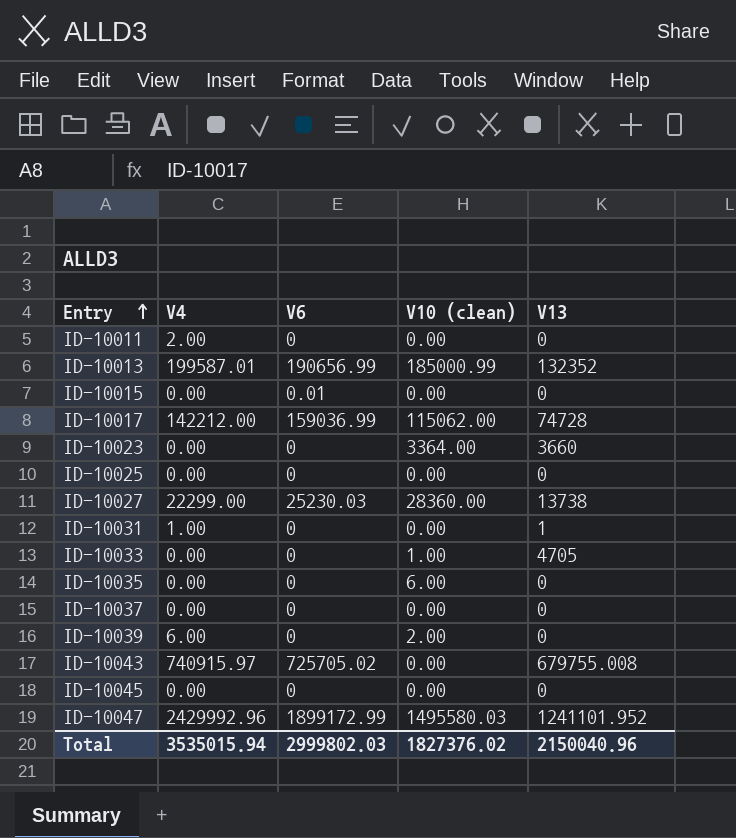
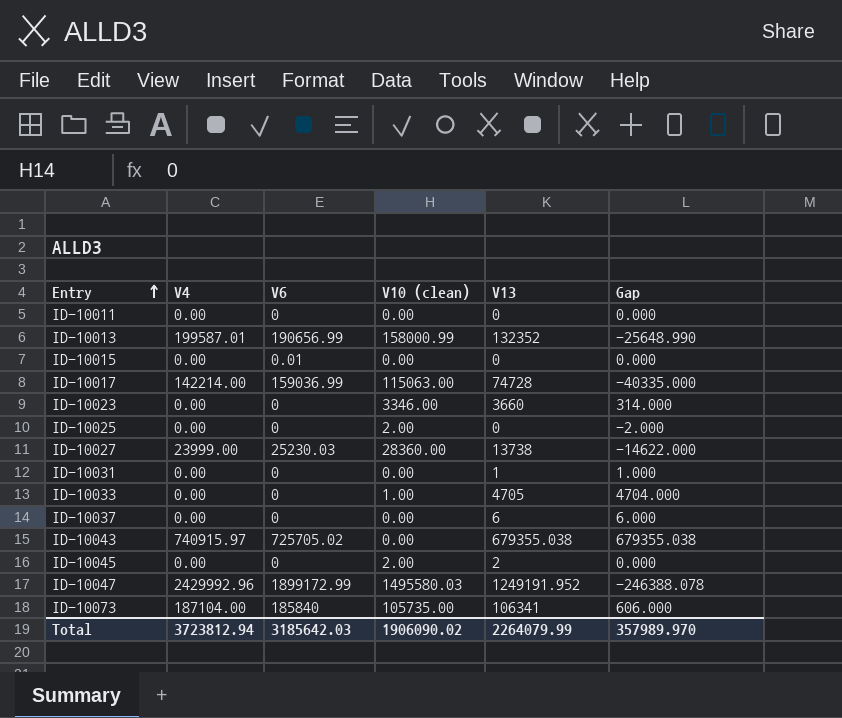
column Gap | formula: none -> [V13] - [V10 (clean)]
row ID-10035: 0.00 | 0 | 6.00 | 0 -> none
row ID-10039: 6.00 | 0 | 2.00 | 0 -> none
ID-10011 | V4: 2.00 -> 0.00
ID-10013 | V10 (clean): 185000.99 -> 158000.99
ID-10017 | V4: 142212.00 -> 142214.00
ID-10017 | V10 (clean): 115062.00 -> 115063.00
ID-10023 | V10 (clean): 3364.00 -> 3346.00
ID-10025 | V10 (clean): 0.00 -> 2.00
ID-10027 | V4: 22299.00 -> 23999.00
ID-10031 | V4: 1.00 -> 0.00
ID-10037 | V13: 0 -> 6
ID-10043 | V13: 679755.008 -> 679355.038
ID-10045 | V10 (clean): 0.00 -> 2.00
ID-10045 | V13: 0 -> 2
ID-10047 | V13: 1241101.952 -> 1249191.952
row ID-10073: none -> 187104.00 | 185840 | 105735.00 | 106341 | 606.000
Total | V4: 3535015.94 -> 3723812.94
Total | V6: 2999802.03 -> 3185642.03
Total | V10 (clean): 1827376.02 -> 1906090.02
Total | V13: 2150040.96 -> 2264079.99

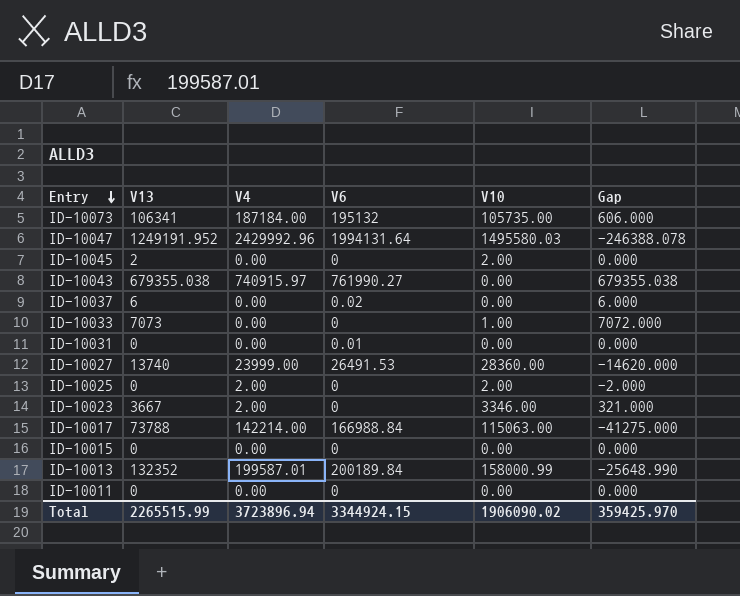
row order: Entry ascending -> Entry descending
column V13 | position: 5 -> 2
column name: V10 (clean) -> V10
ID-10073 | V4: 187104.00 -> 187184.00
ID-10073 | V6: 185840 -> 195132
ID-10047 | V6: 1899172.99 -> 1994131.64
ID-10043 | V6: 725705.02 -> 761990.27
ID-10037 | V6: 0 -> 0.02
ID-10033 | V13: 4705 -> 7073
ID-10033 | Gap: 4704.000 -> 7072.000
ID-10031 | V13: 1 -> 0
ID-10031 | V6: 0 -> 0.01
ID-10031 | Gap: 1.000 -> 0.000
ID-10027 | V13: 13738 -> 13740
ID-10027 | V6: 25230.03 -> 26491.53
ID-10027 | Gap: -14622.000 -> -14620.000
ID-10025 | V4: 0.00 -> 2.00
ID-10023 | V13: 3660 -> 3667
ID-10023 | V4: 0.00 -> 2.00
ID-10023 | Gap: 314.000 -> 321.000
ID-10017 | V13: 74728 -> 73788
ID-10017 | V6: 159036.99 -> 166988.84
ID-10017 | Gap: -40335.000 -> -41275.000
ID-10015 | V6: 0.01 -> 0
ID-10013 | V6: 190656.99 -> 200189.84
Total | V13: 2264079.99 -> 2265515.99
Total | V4: 3723812.94 -> 3723896.94
Total | V6: 3185642.03 -> 3344924.15
Total | Gap: 357989.970 -> 359425.970

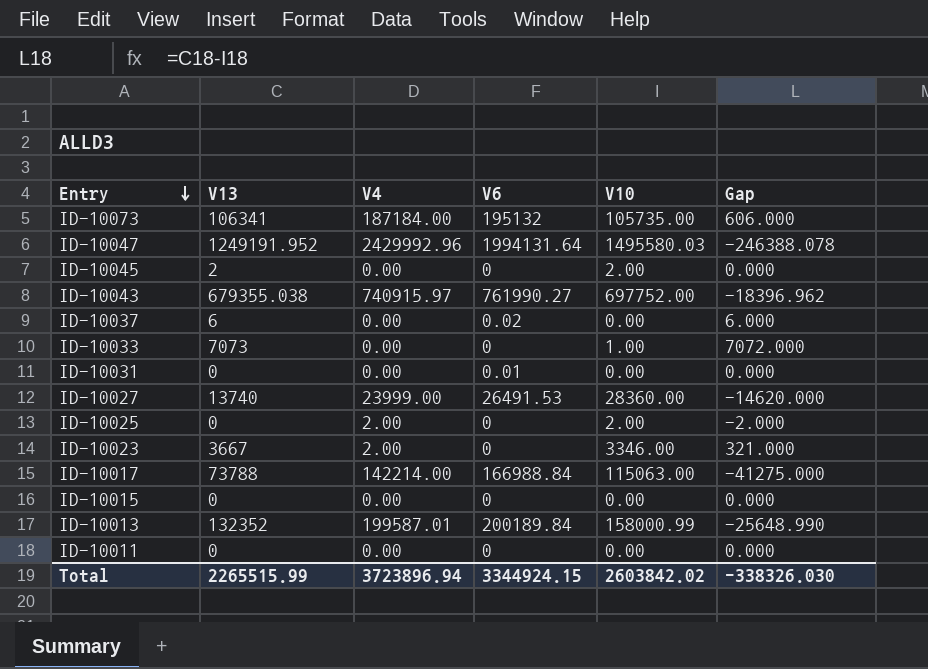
ID-10043 | V10: 0.00 -> 697752.00
ID-10043 | Gap: 679355.038 -> -18396.962
Total | V10: 1906090.02 -> 2603842.02
Total | Gap: 359425.970 -> -338326.030

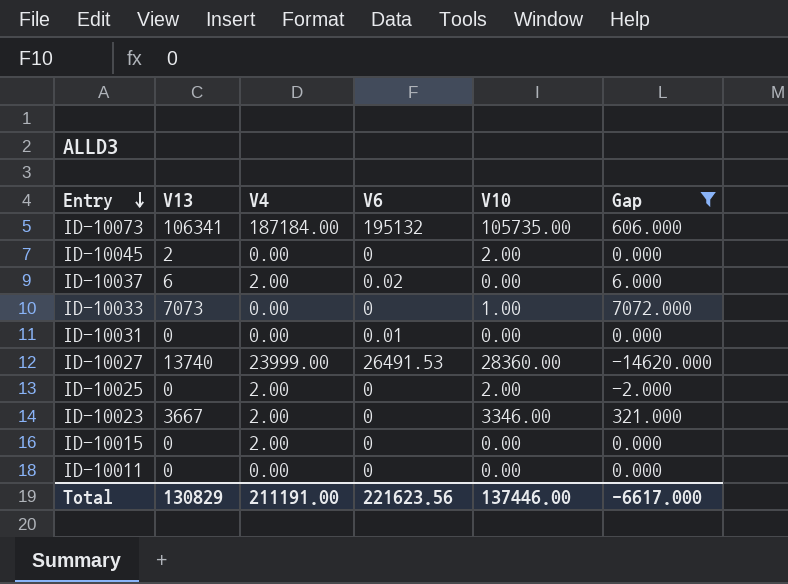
filter: none -> Gap >= -14620.000
ID-10037 | V4: 0.00 -> 2.00
ID-10015 | V4: 0.00 -> 2.00
Total | V13: 2265515.99 -> 130829
Total | V4: 3723896.94 -> 211191.00
Total | V6: 3344924.15 -> 221623.56
Total | V10: 2603842.02 -> 137446.00
Total | Gap: -338326.030 -> -6617.000

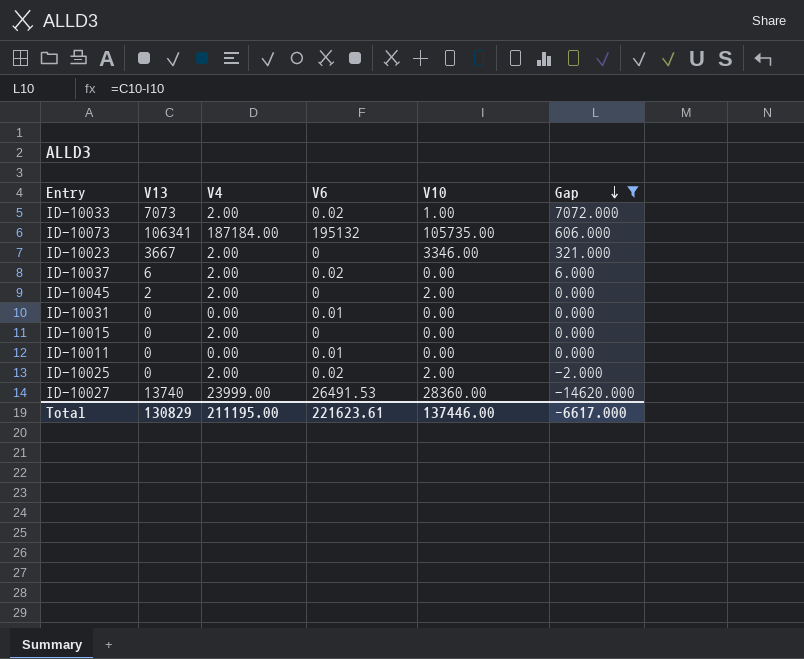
row order: Entry descending -> Gap descending
ID-10033 | V4: 0.00 -> 2.00
ID-10033 | V6: 0 -> 0.02
ID-10045 | V4: 0.00 -> 2.00
ID-10011 | V6: 0 -> 0.01
ID-10025 | V6: 0 -> 0.02
Total | V4: 211191.00 -> 211195.00
Total | V6: 221623.56 -> 221623.61

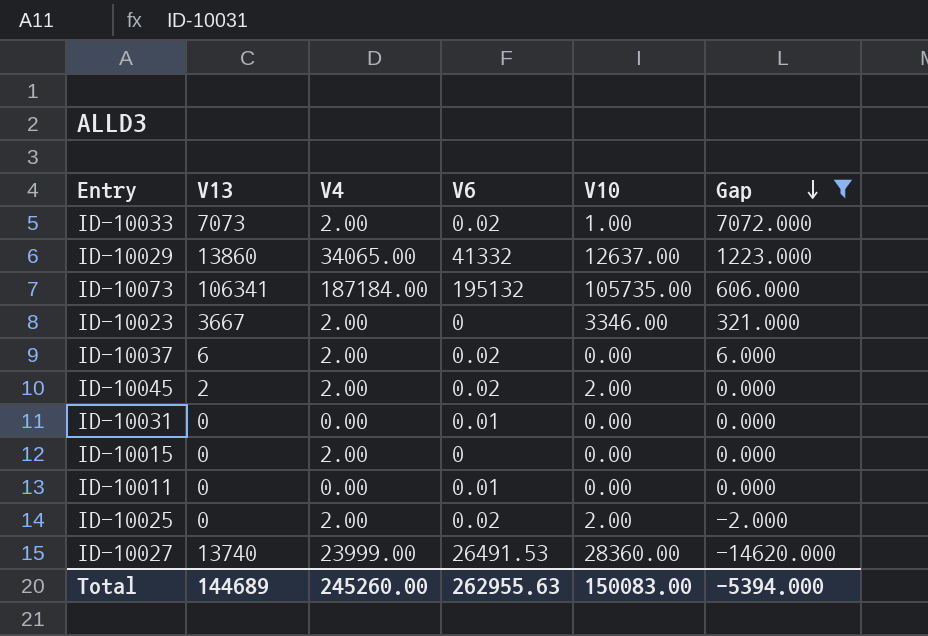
row ID-10029: none -> 13860 | 34065.00 | 41332 | 12637.00 | 1223.000
ID-10045 | V6: 0 -> 0.02
Total | V13: 130829 -> 144689
Total | V4: 211195.00 -> 245260.00
Total | V6: 221623.61 -> 262955.63
Total | V10: 137446.00 -> 150083.00
Total | Gap: -6617.000 -> -5394.000

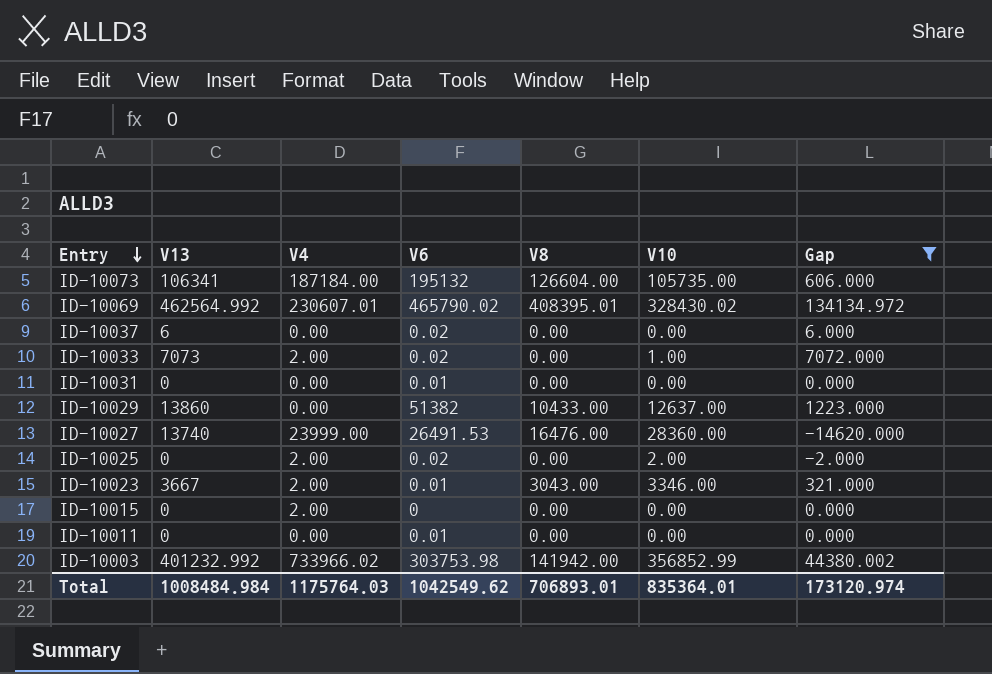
row order: Gap descending -> Entry descending
column V8 | position: none -> 5
row ID-10045: 2 | 2.00 | 0.02 | 2.00 | 0.000 -> none
row ID-10069: none -> 462564.992 | 230607.01 | 465790.02 | 408395.01 | 328430.02 | 134134.972
ID-10037 | V4: 2.00 -> 0.00
ID-10029 | V4: 34065.00 -> 0.00
ID-10029 | V6: 41332 -> 51382
ID-10023 | V6: 0 -> 0.01
row ID-10003: none -> 401232.992 | 733966.02 | 303753.98 | 141942.00 | 356852.99 | 44380.002
Total | V13: 144689 -> 1008484.984
Total | V4: 245260.00 -> 1175764.03
Total | V6: 262955.63 -> 1042549.62
Total | V10: 150083.00 -> 835364.01
Total | Gap: -5394.000 -> 173120.974

